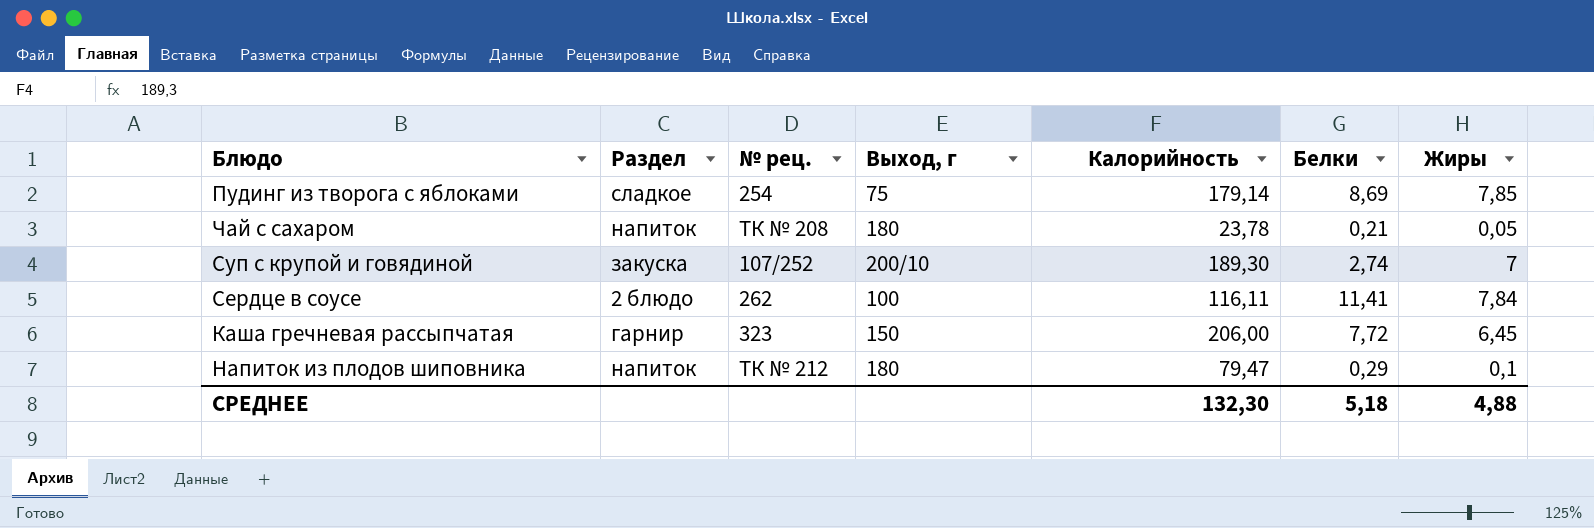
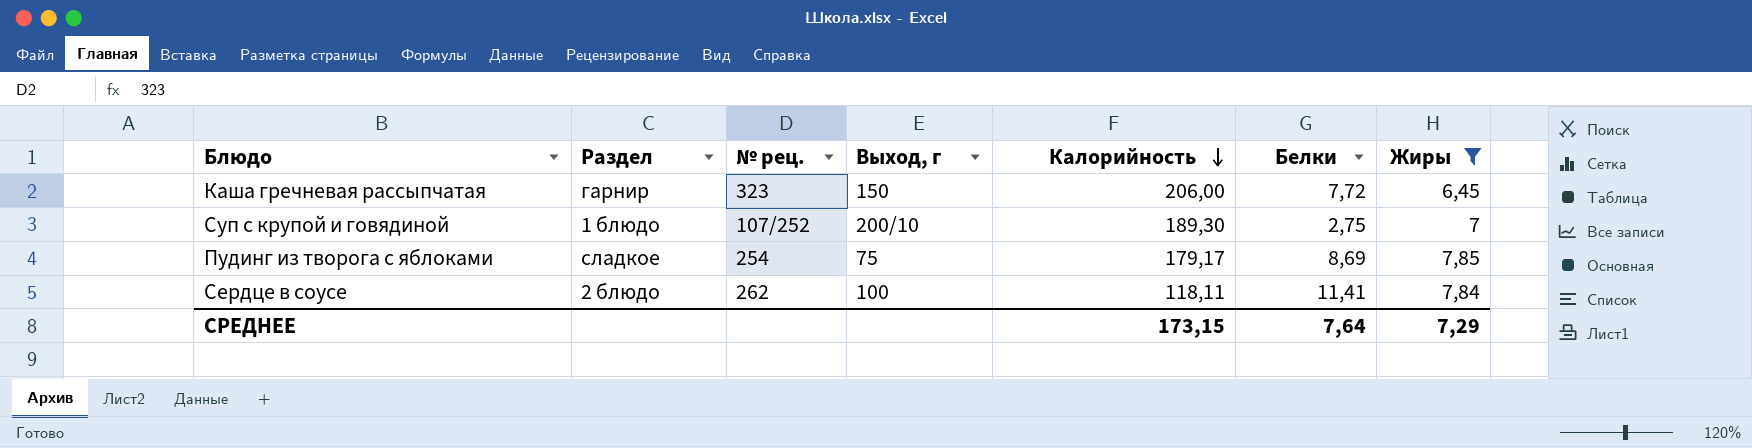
filter: none -> Жиры >= 6,45
row order: none -> Калорийность descending
Суп с крупой и говядиной | Раздел: закуска -> 1 блюдо
Суп с крупой и говядиной | Белки: 2,74 -> 2,75
Пудинг из творога с яблоками | Калорийность: 179,14 -> 179,17
Сердце в соусе | Калорийность: 116,11 -> 118,11
СРЕДНЕЕ | Калорийность: 132,30 -> 173,15
СРЕДНЕЕ | Белки: 5,18 -> 7,64
СРЕДНЕЕ | Жиры: 4,88 -> 7,29

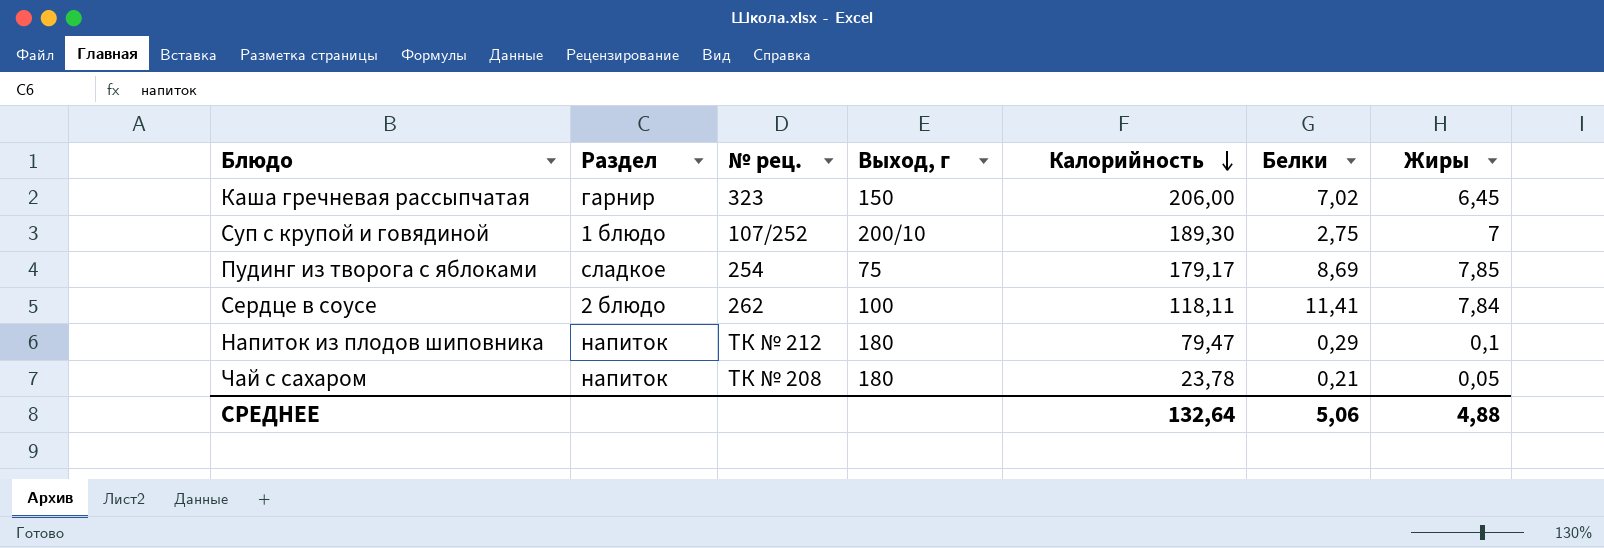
filter: Жиры >= 6,45 -> none
Каша гречневая рассыпчатая | Белки: 7,72 -> 7,02
СРЕДНЕЕ | Калорийность: 173,15 -> 132,64
СРЕДНЕЕ | Белки: 7,64 -> 5,06
СРЕДНЕЕ | Жиры: 7,29 -> 4,88

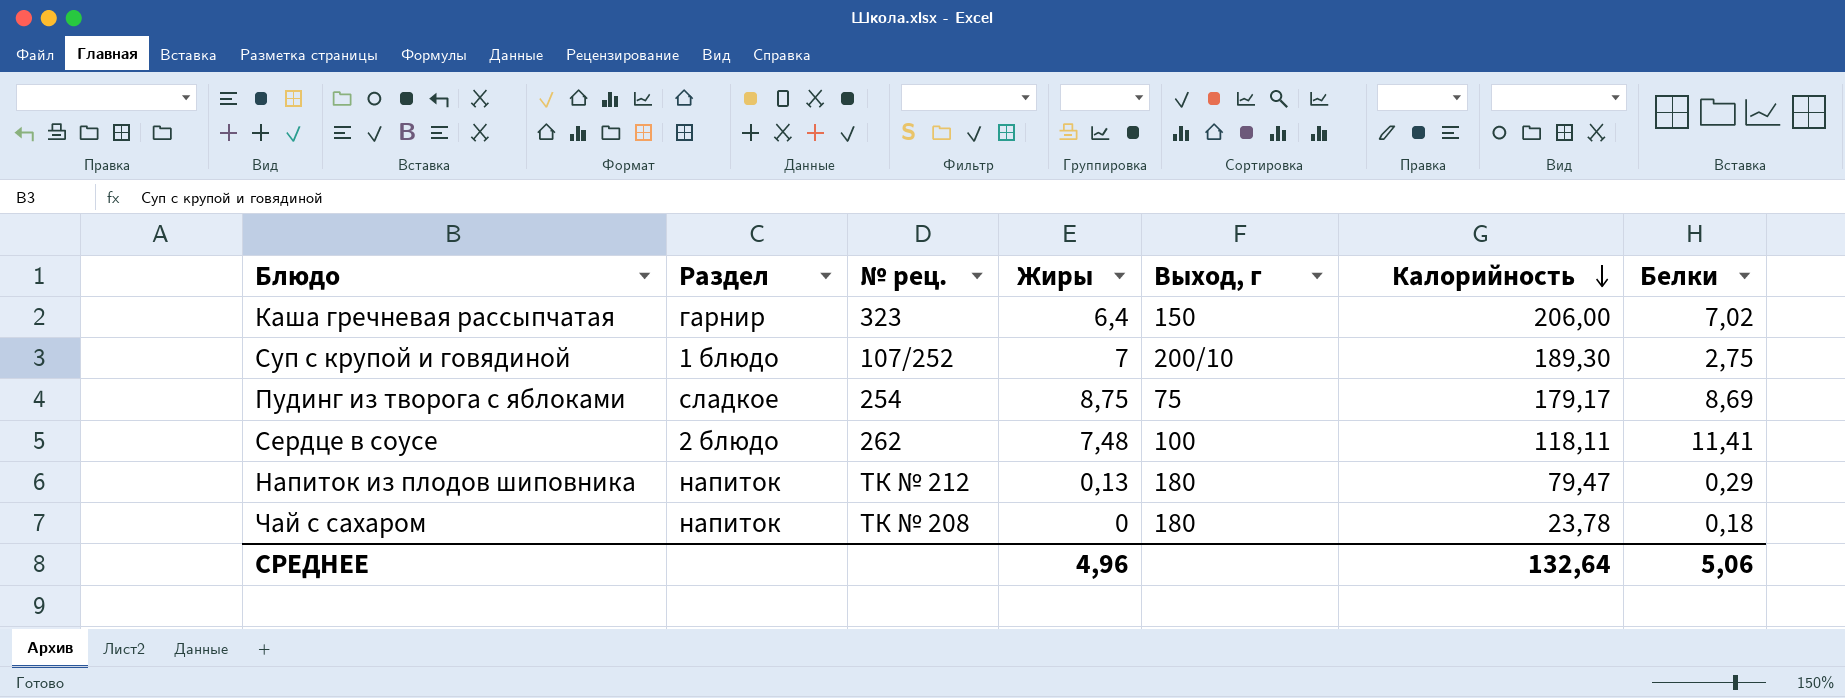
column Жиры | position: 7 -> 4
Каша гречневая рассыпчатая | Жиры: 6,45 -> 6,4
Пудинг из творога с яблоками | Жиры: 7,85 -> 8,75
Сердце в соусе | Жиры: 7,84 -> 7,48
Напиток из плодов шиповника | Жиры: 0,1 -> 0,13
Чай с сахаром | Жиры: 0,05 -> 0
Чай с сахаром | Белки: 0,21 -> 0,18
СРЕДНЕЕ | Жиры: 4,88 -> 4,96

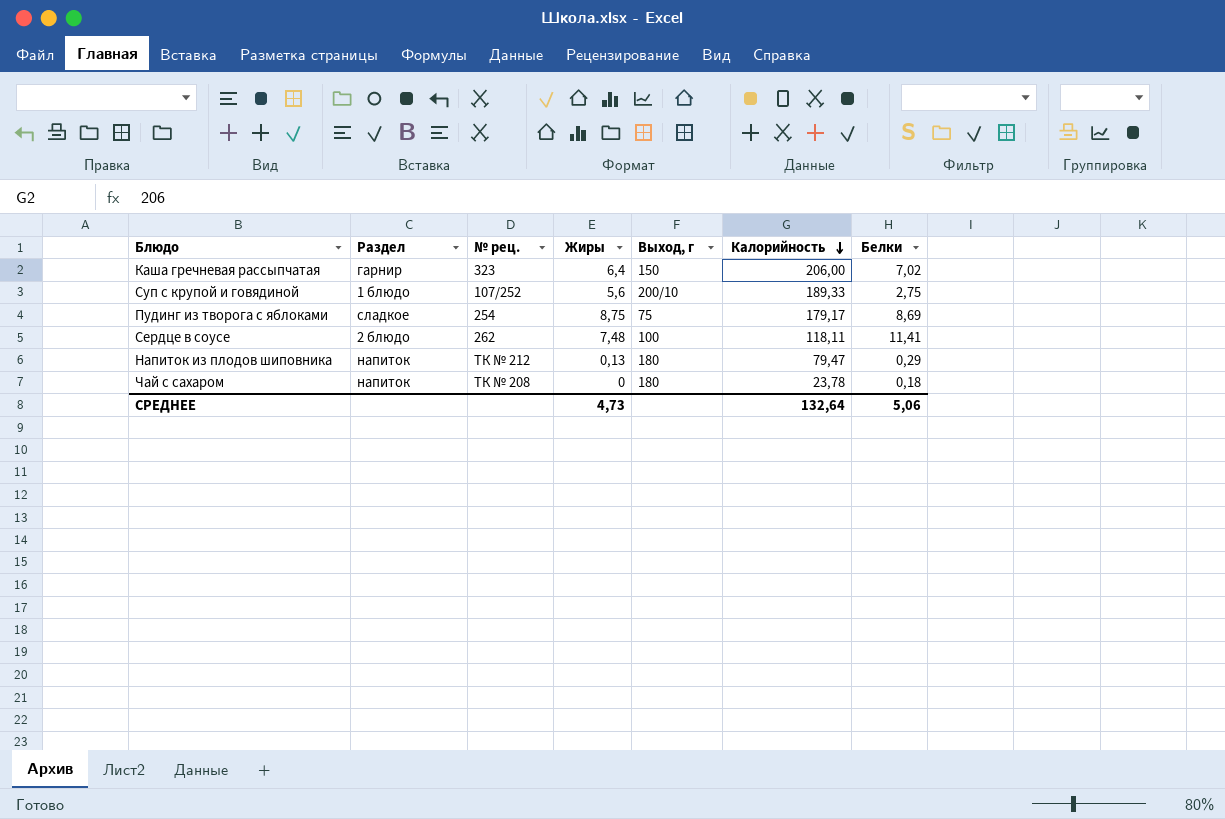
Суп с крупой и говядиной | Жиры: 7 -> 5,6
Суп с крупой и говядиной | Калорийность: 189,30 -> 189,33
СРЕДНЕЕ | Жиры: 4,96 -> 4,73

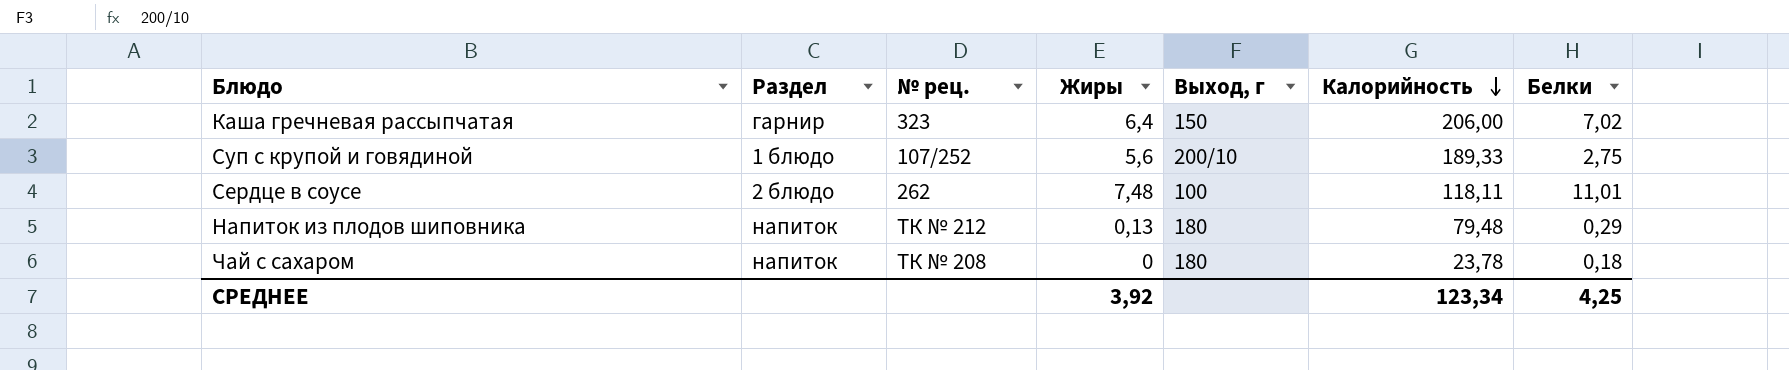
row Пудинг из творога с яблоками: сладкое | 254 | 8,75 | 75 | 179,17 | 8,69 -> none
Сердце в соусе | Белки: 11,41 -> 11,01
Напиток из плодов шиповника | Калорийность: 79,47 -> 79,48
СРЕДНЕЕ | Жиры: 4,73 -> 3,92
СРЕДНЕЕ | Калорийность: 132,64 -> 123,34
СРЕДНЕЕ | Белки: 5,06 -> 4,25

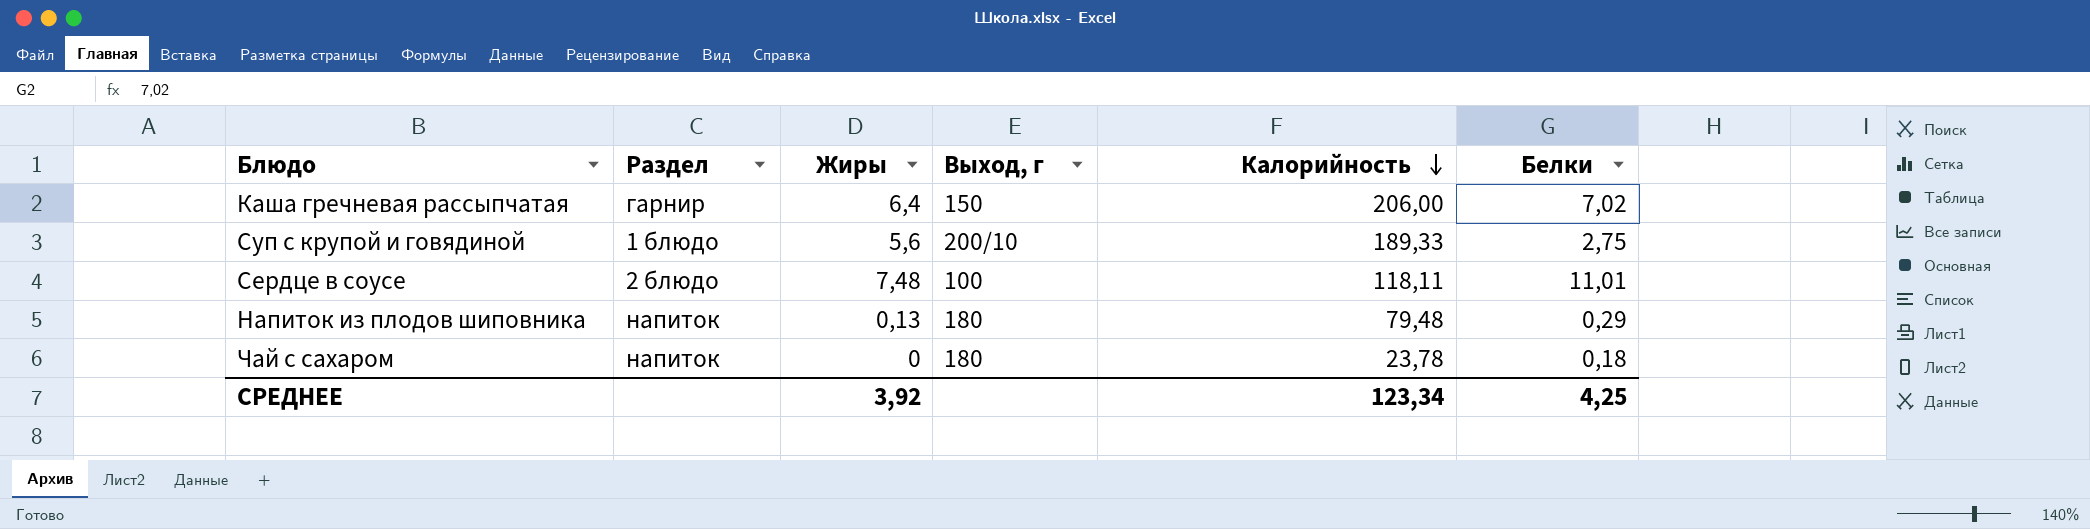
column № рец. | position: 3 -> none

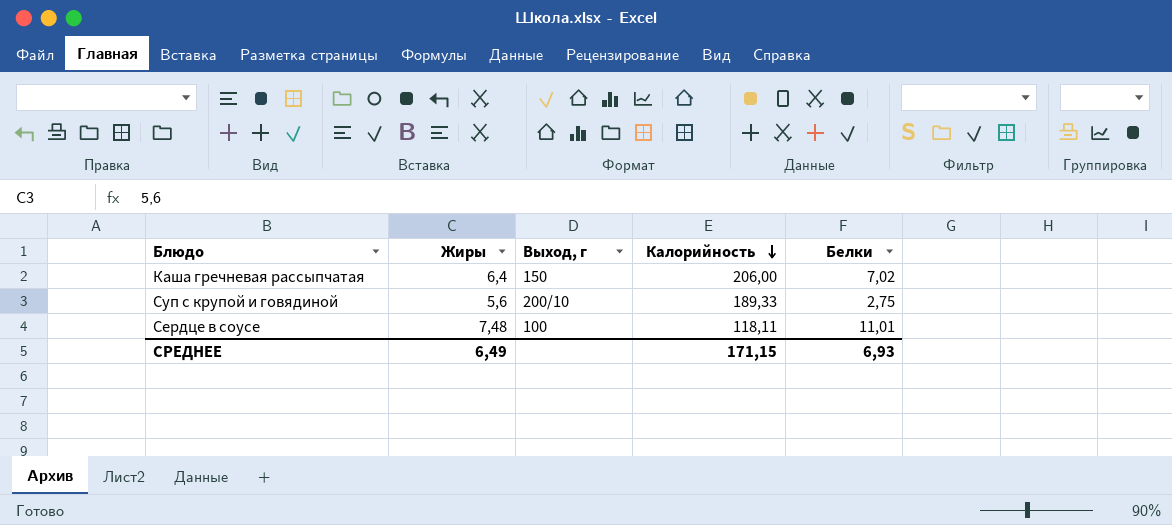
column Раздел | position: 2 -> none
row Напиток из плодов шиповника: напиток | 0,13 | 180 | 79,48 | 0,29 -> none
row Чай с сахаром: напиток | 0 | 180 | 23,78 | 0,18 -> none
СРЕДНЕЕ | Жиры: 3,92 -> 6,49
СРЕДНЕЕ | Калорийность: 123,34 -> 171,15
СРЕДНЕЕ | Белки: 4,25 -> 6,93

